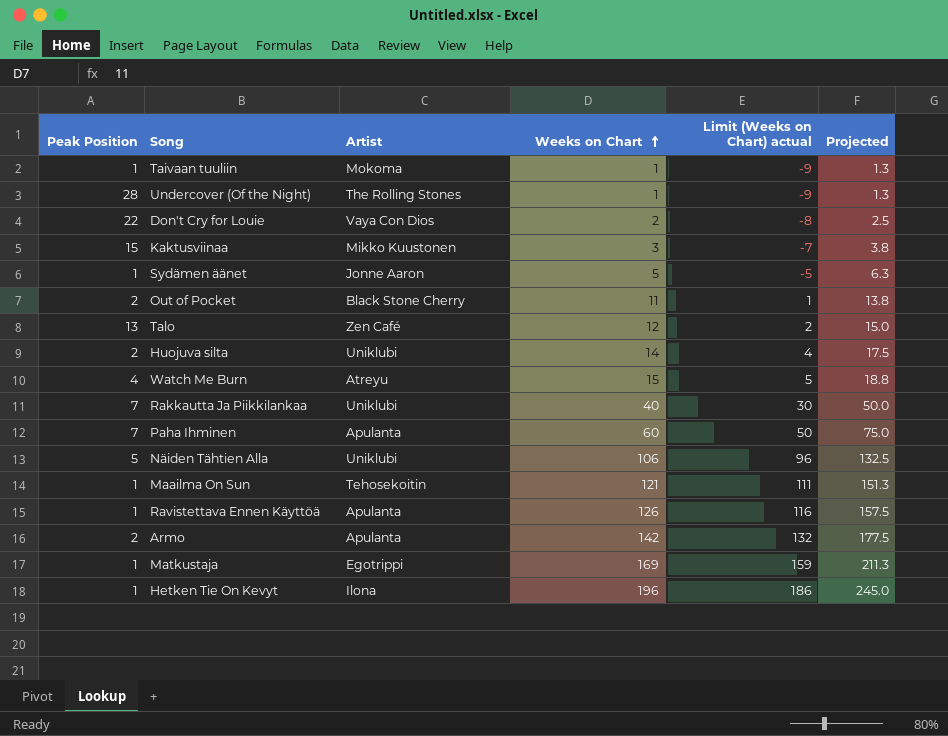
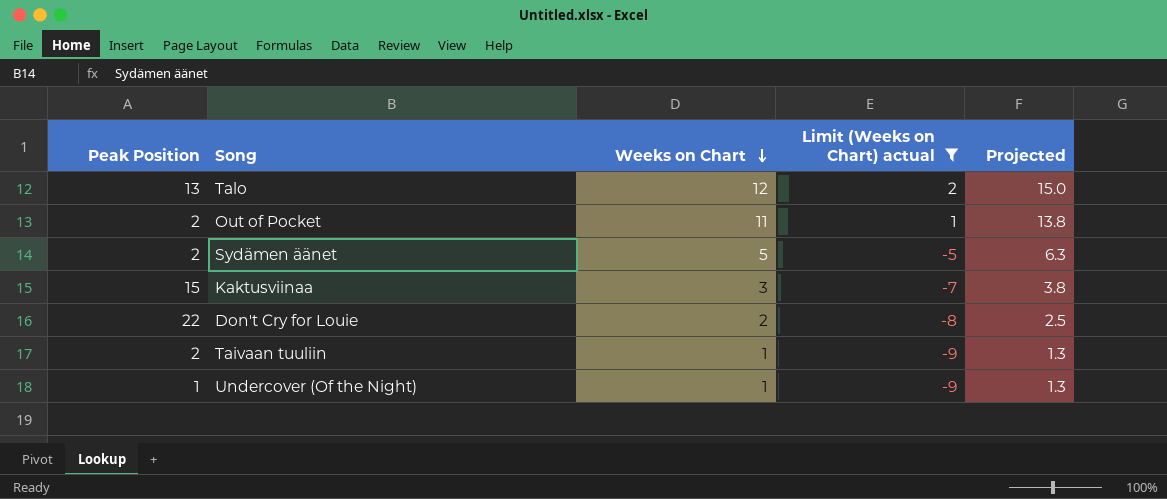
filter: none -> Limit (Weeks on Chart) actual <= 2
row order: Weeks on Chart ascending -> Weeks on Chart descending
column Artist | position: 3 -> none
Sydämen äänet | Peak Position: 1 -> 2
Taivaan tuuliin | Peak Position: 1 -> 2
Undercover (Of the Night) | Peak Position: 28 -> 1

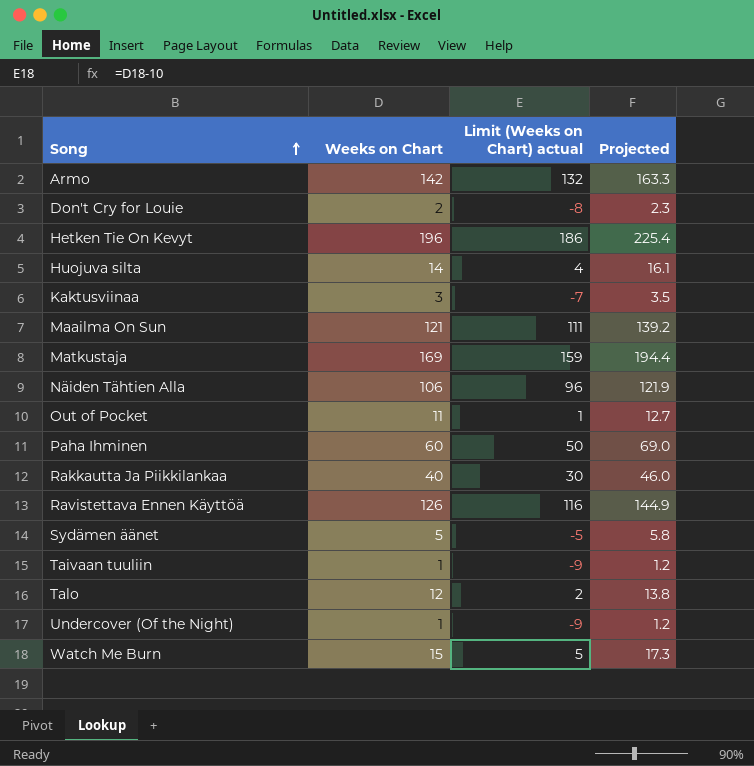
filter: Limit (Weeks on Chart) actual <= 2 -> none
row order: Weeks on Chart descending -> Song ascending
column Peak Position | position: 1 -> none
column Projected | formula: [Weeks on Chart] * 1.25 -> [Weeks on Chart] * 1.15

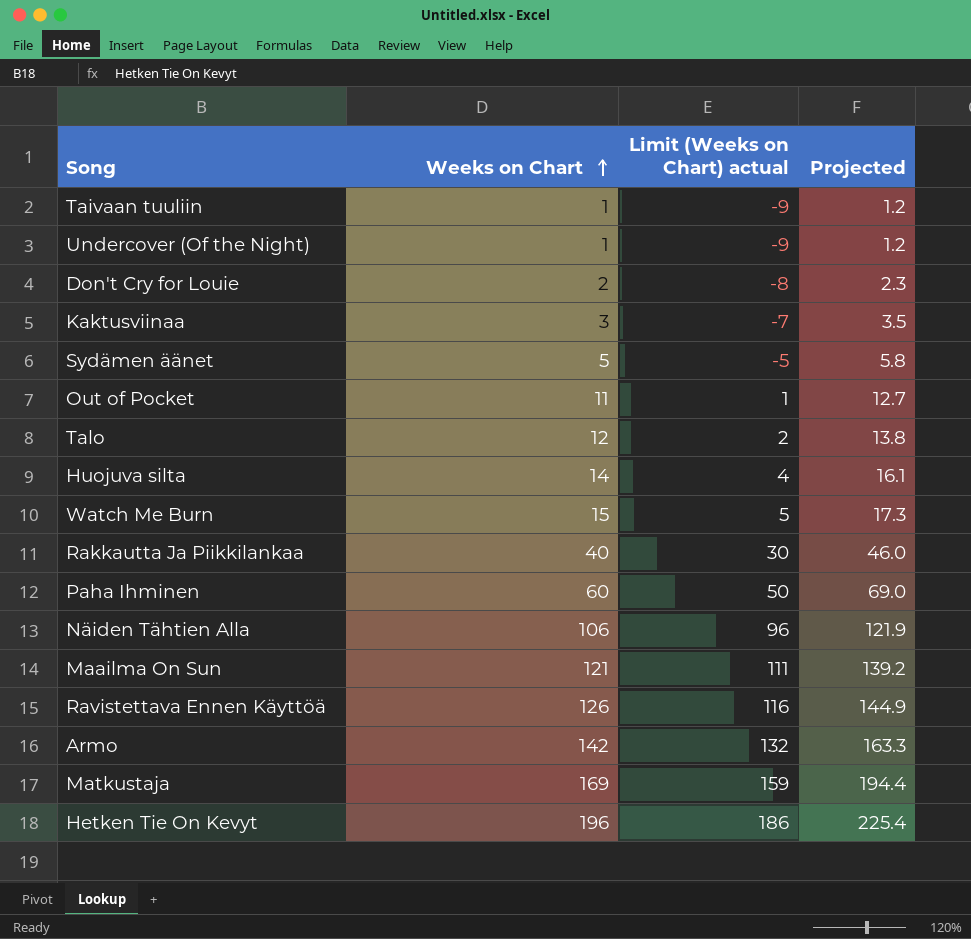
row order: Song ascending -> Weeks on Chart ascending

